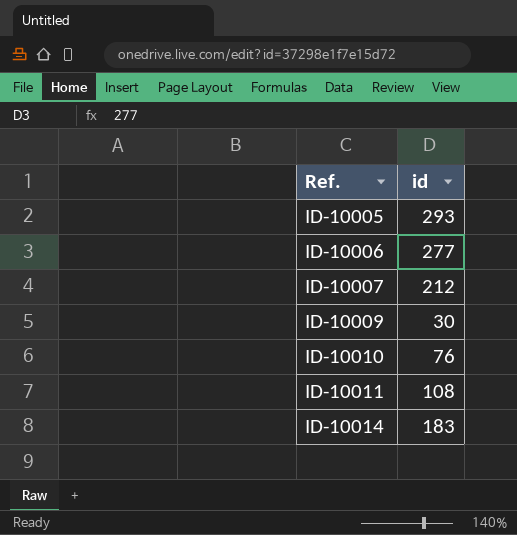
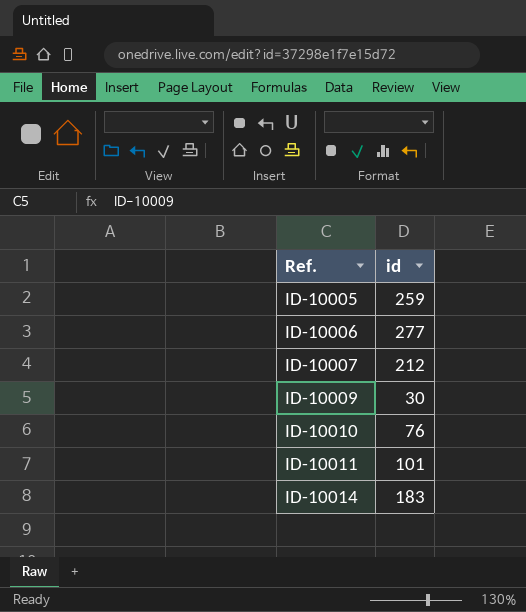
ID-10005 | id: 293 -> 259
ID-10011 | id: 108 -> 101

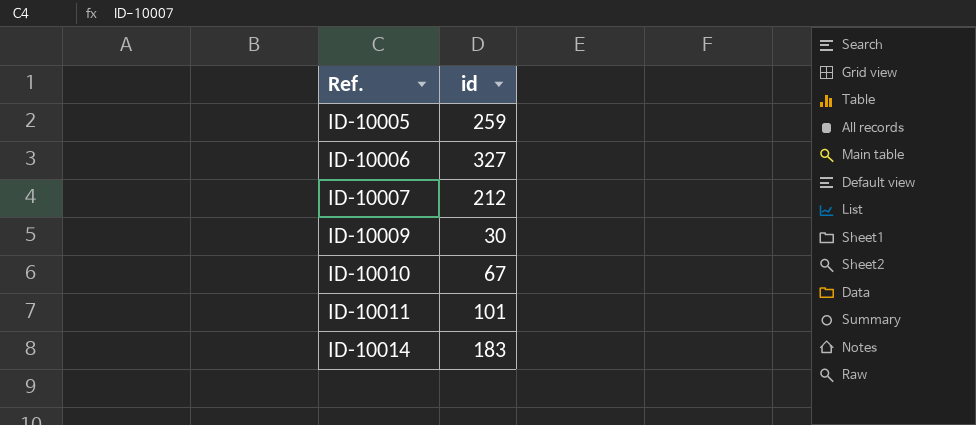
ID-10006 | id: 277 -> 327
ID-10010 | id: 76 -> 67

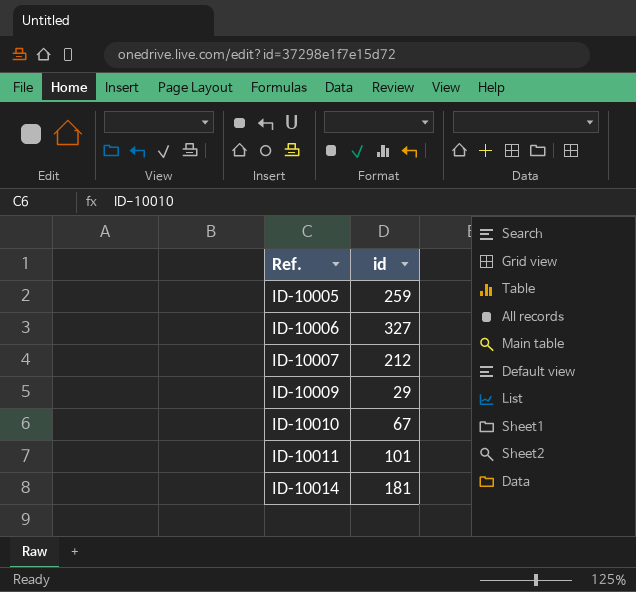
ID-10009 | id: 30 -> 29
ID-10014 | id: 183 -> 181

